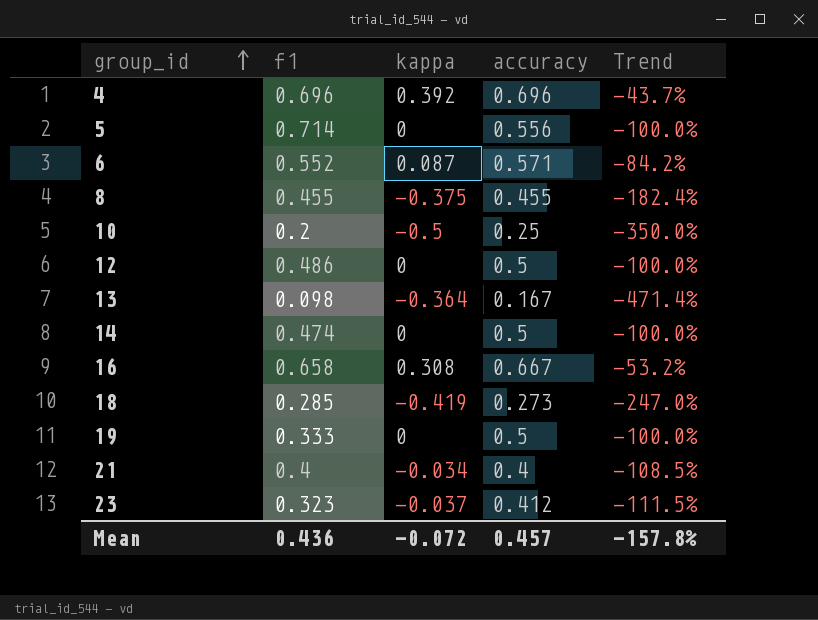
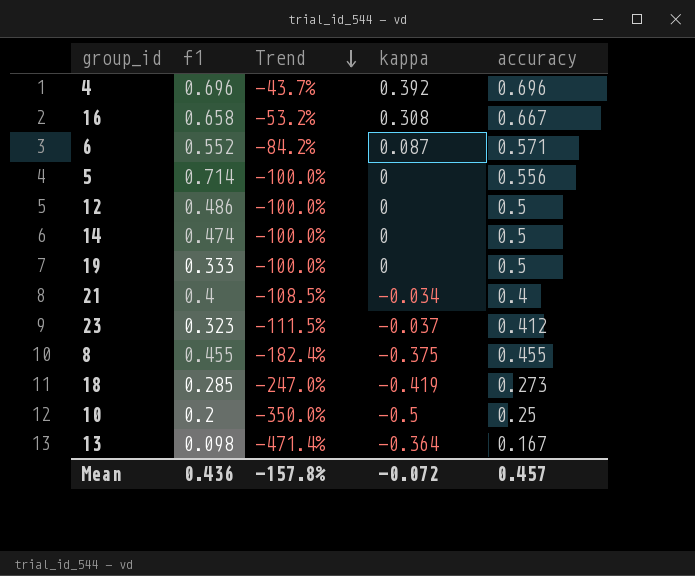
row order: group_id ascending -> Trend descending
column Trend | position: 5 -> 3

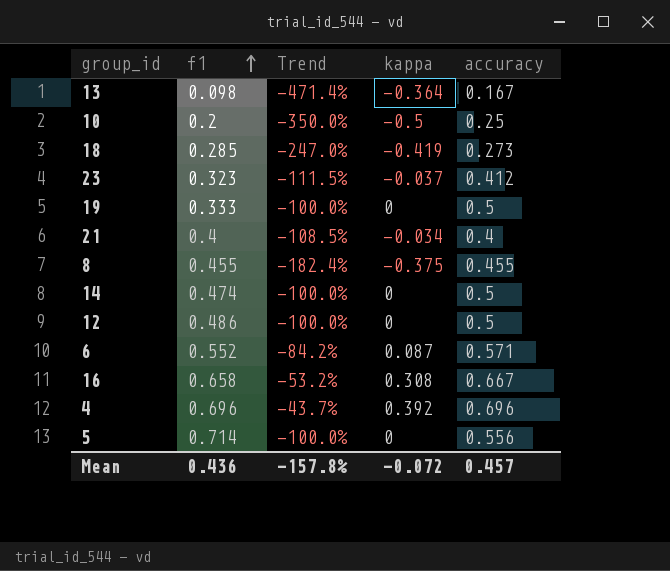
row order: Trend descending -> f1 ascending

